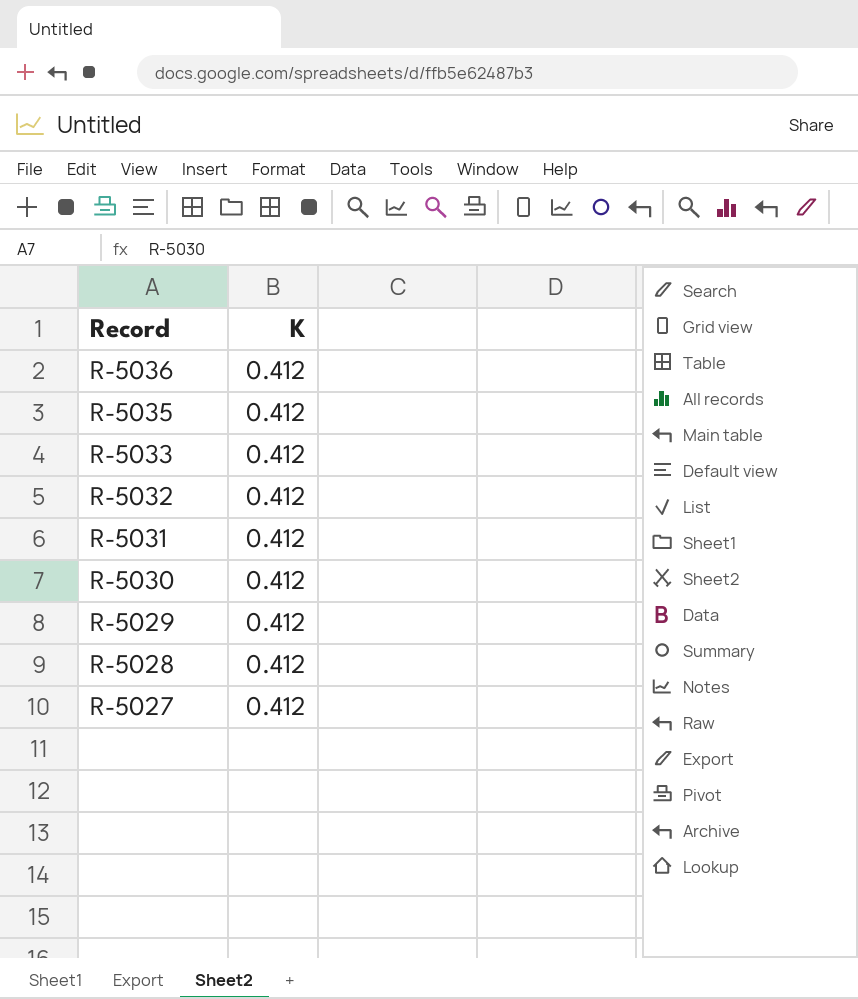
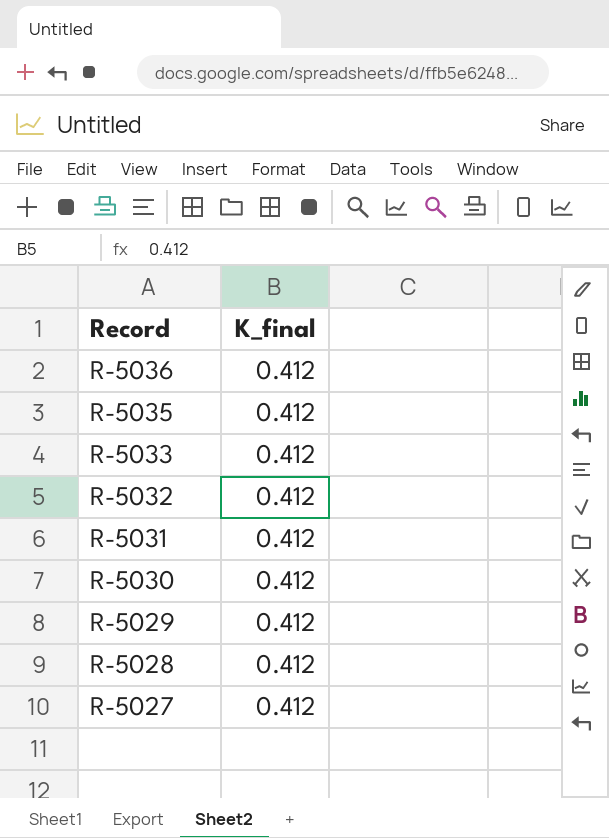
column name: K -> K_final

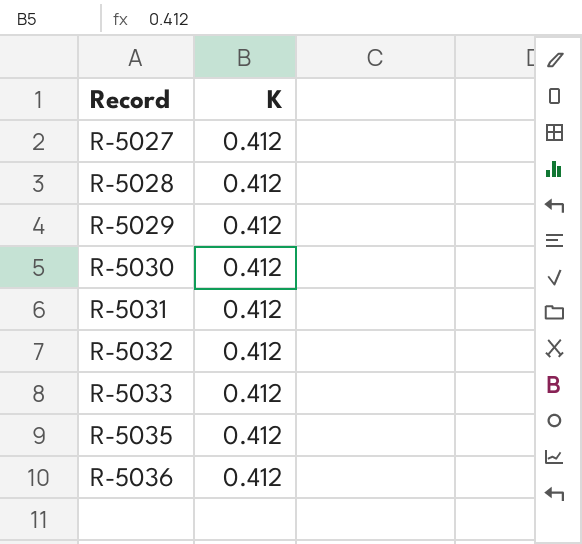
row order: Record descending -> Record ascending
column name: K_final -> K

